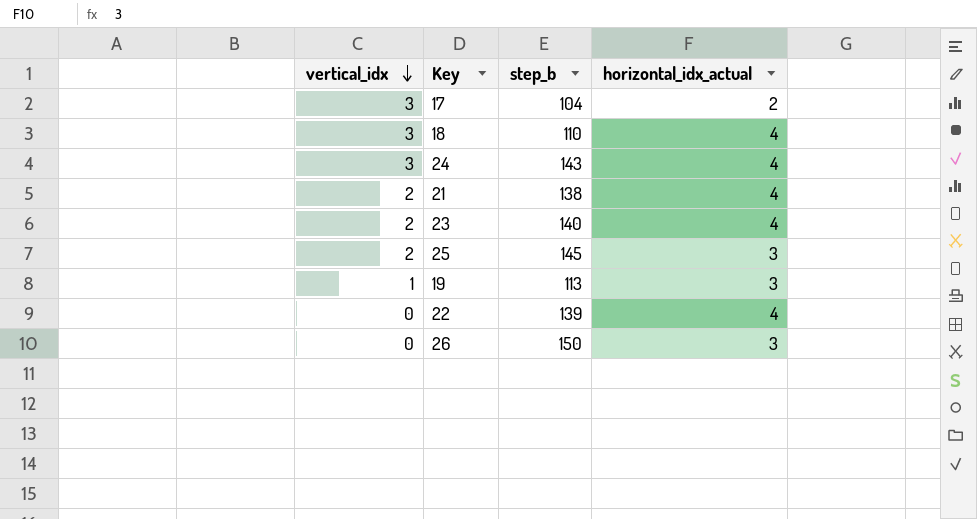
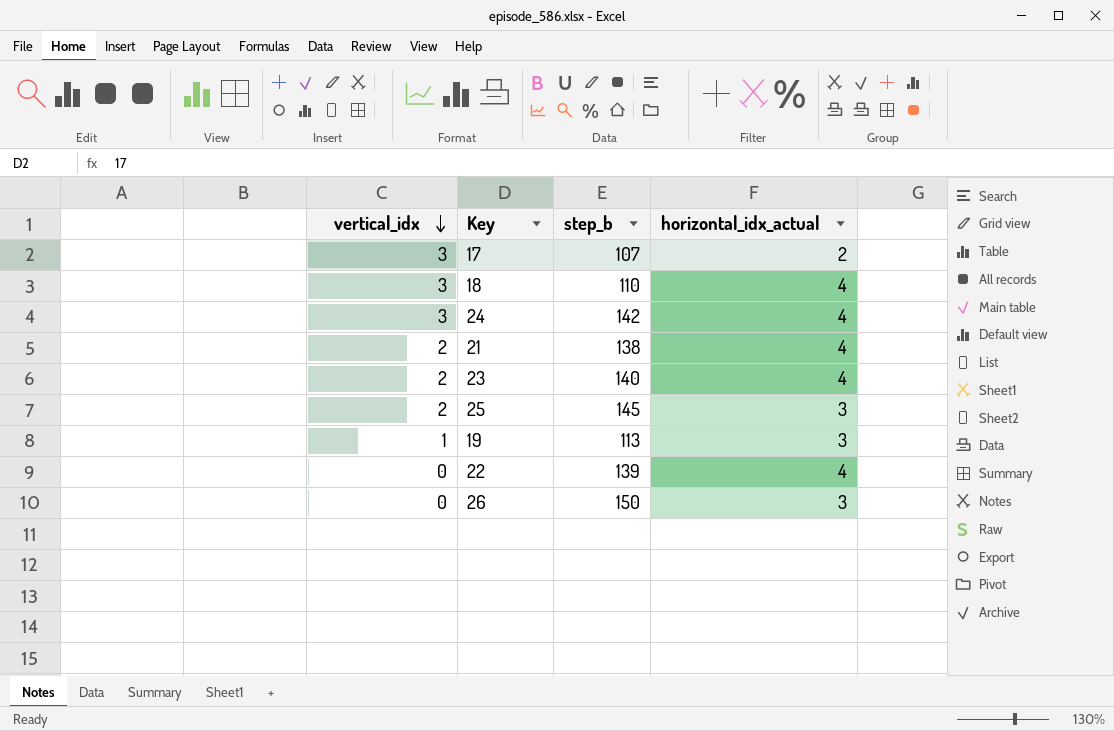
17 | step_b: 104 -> 107
24 | step_b: 143 -> 142

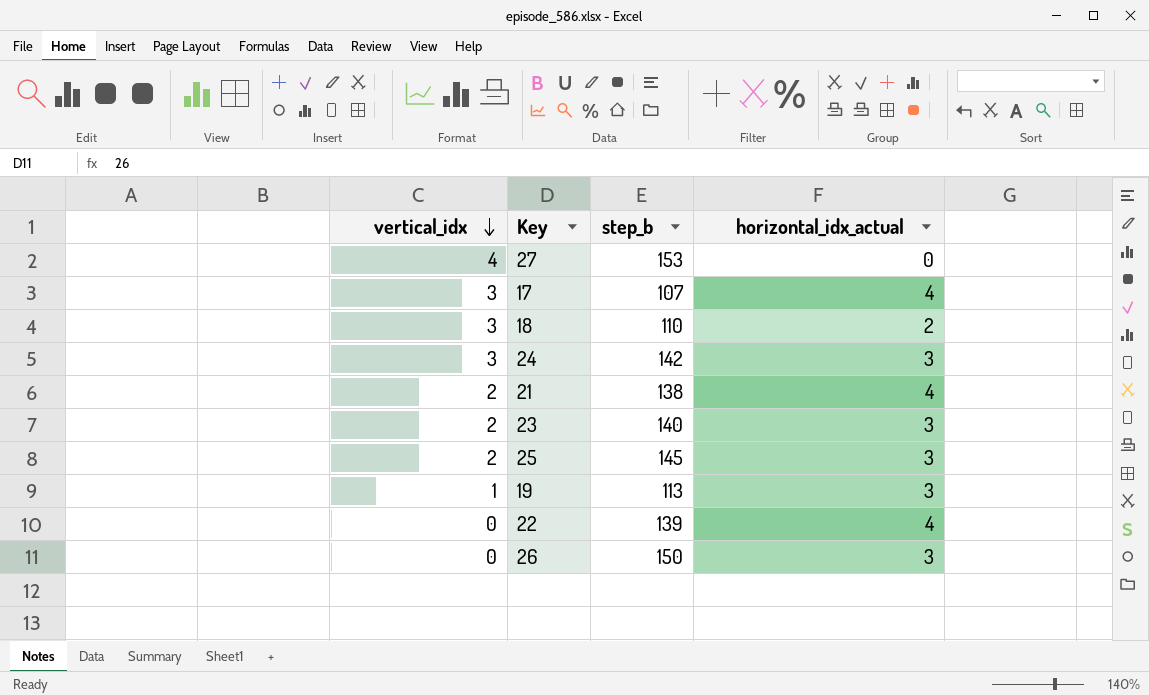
row 27: none -> 4 | 153 | 0
17 | horizontal_idx_actual: 2 -> 4
18 | horizontal_idx_actual: 4 -> 2
24 | horizontal_idx_actual: 4 -> 3
23 | horizontal_idx_actual: 4 -> 3

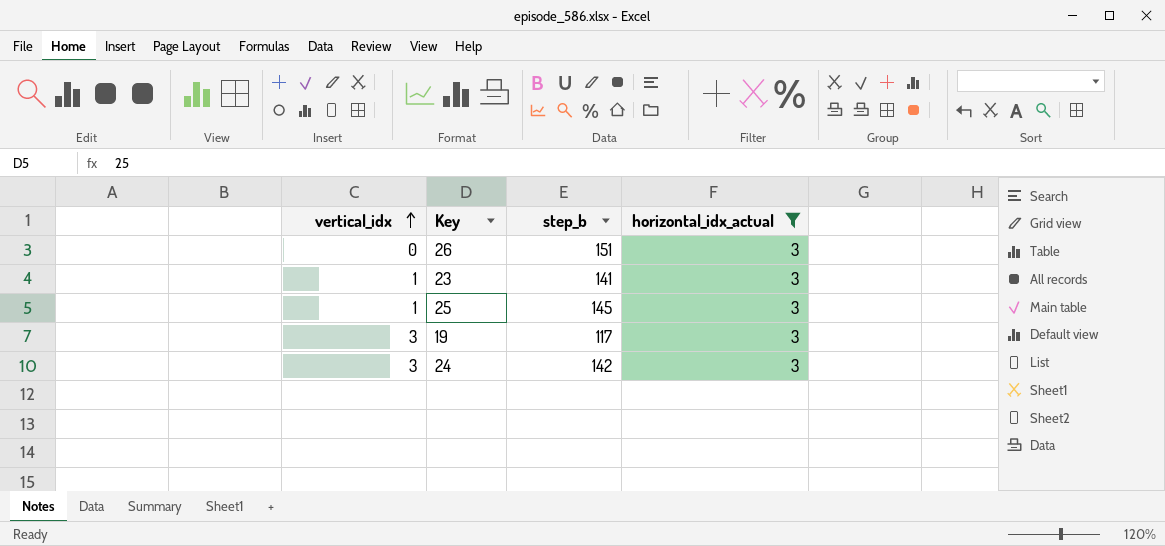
filter: none -> horizontal_idx_actual = 3
row order: vertical_idx descending -> vertical_idx ascending
26 | step_b: 150 -> 151
23 | vertical_idx: 2 -> 1
23 | step_b: 140 -> 141
25 | vertical_idx: 2 -> 1
19 | vertical_idx: 1 -> 3
19 | step_b: 113 -> 117

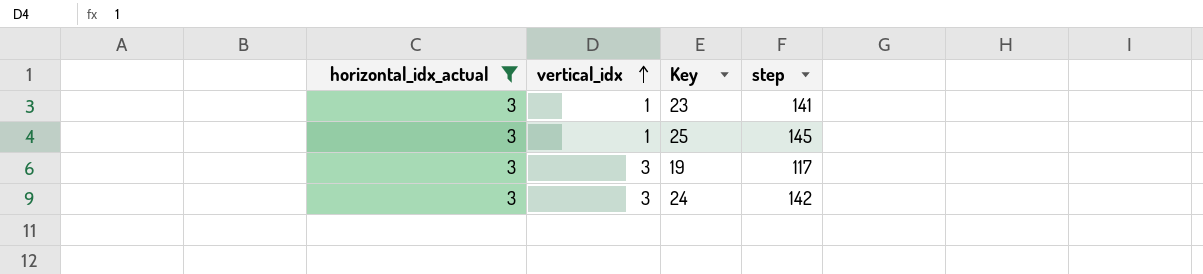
column horizontal_idx_actual | position: 4 -> 1
column name: step_b -> step
row 26: 0 | 151 | 3 -> none

